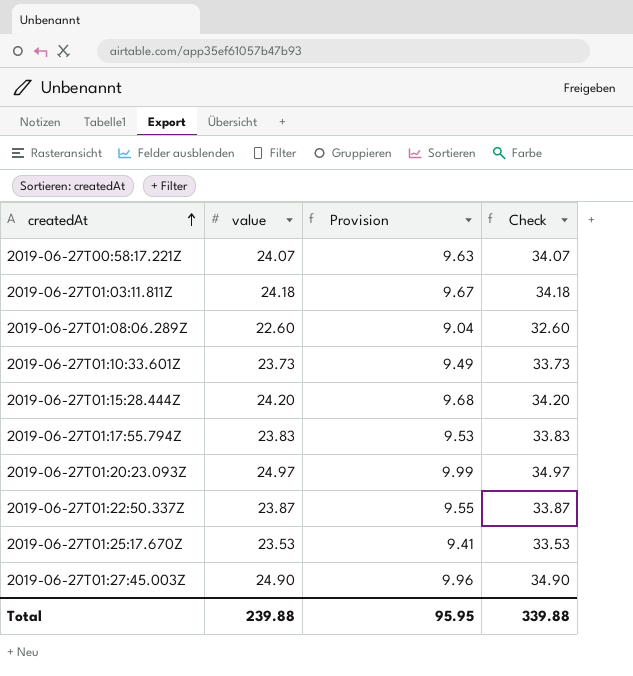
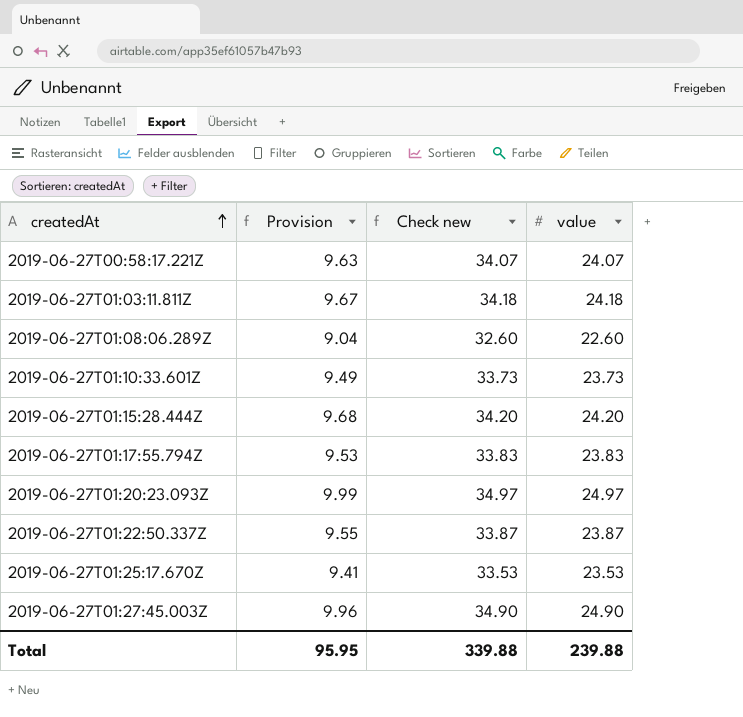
column name: Check -> Check new
column value | position: 2 -> 4

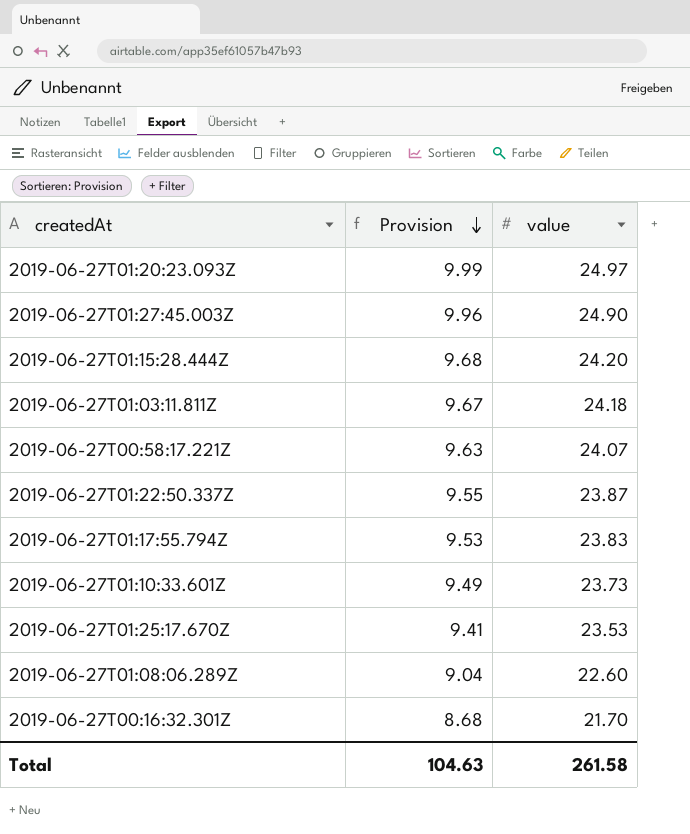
row order: createdAt ascending -> Provision descending
column Check new | formula: [value] + 10 -> none
row 2019-06-27T00:16:32.301Z: none -> 8.68 | 21.70
Total | Provision: 95.95 -> 104.63
Total | value: 239.88 -> 261.58

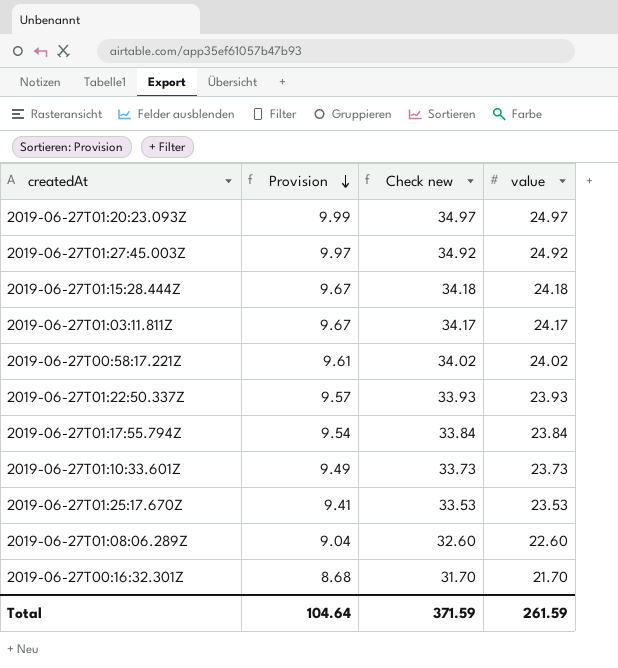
column Check new | formula: none -> [value] + 10
2019-06-27T01:27:45.003Z | Provision: 9.96 -> 9.97
2019-06-27T01:27:45.003Z | value: 24.90 -> 24.92
2019-06-27T01:15:28.444Z | Provision: 9.68 -> 9.67
2019-06-27T01:15:28.444Z | value: 24.20 -> 24.18
2019-06-27T01:03:11.811Z | value: 24.18 -> 24.17
2019-06-27T00:58:17.221Z | Provision: 9.63 -> 9.61
2019-06-27T00:58:17.221Z | value: 24.07 -> 24.02
2019-06-27T01:22:50.337Z | Provision: 9.55 -> 9.57
2019-06-27T01:22:50.337Z | value: 23.87 -> 23.93
2019-06-27T01:17:55.794Z | Provision: 9.53 -> 9.54
2019-06-27T01:17:55.794Z | value: 23.83 -> 23.84
Total | Provision: 104.63 -> 104.64
Total | value: 261.58 -> 261.59

